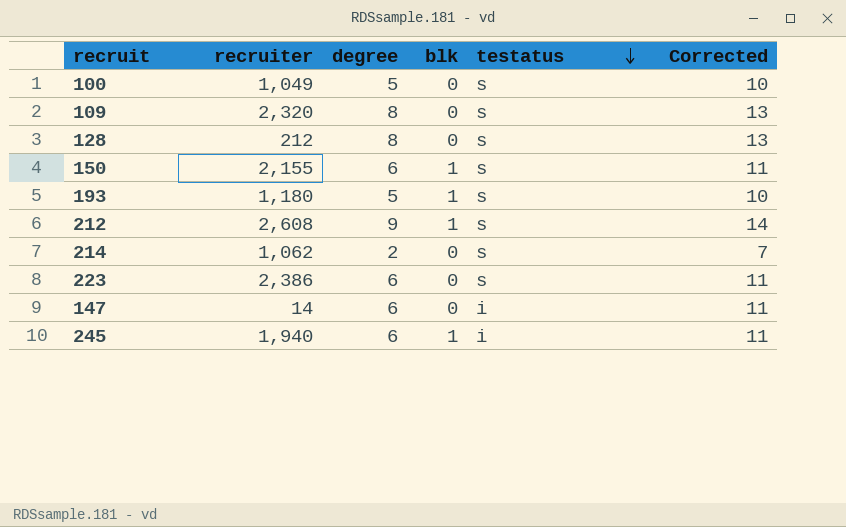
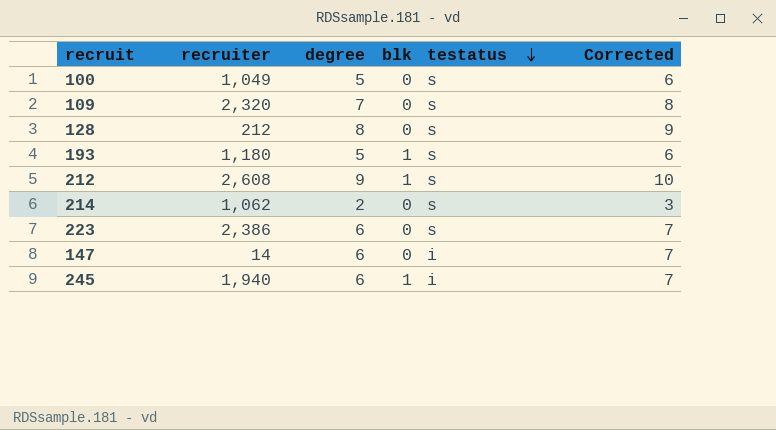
column Corrected | formula: [degree] + 5 -> [degree] + 1
row 150: 2,155 | 6 | 1 | s | 11 -> none
109 | degree: 8 -> 7

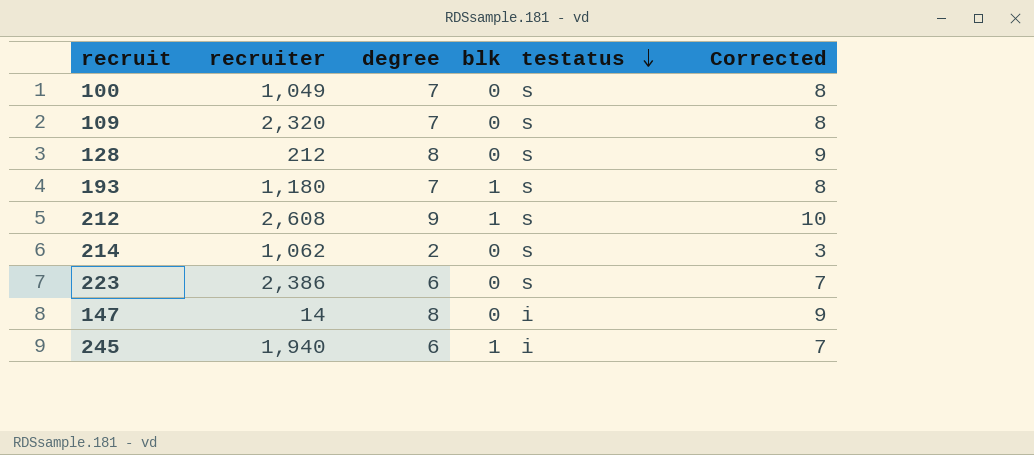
100 | degree: 5 -> 7
100 | Corrected: 6 -> 8
193 | degree: 5 -> 7
193 | Corrected: 6 -> 8
147 | degree: 6 -> 8
147 | Corrected: 7 -> 9

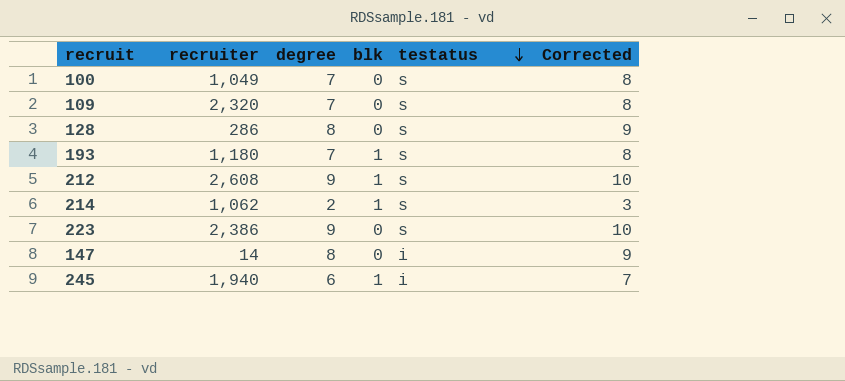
128 | recruiter: 212 -> 286
214 | blk: 0 -> 1
223 | degree: 6 -> 9
223 | Corrected: 7 -> 10

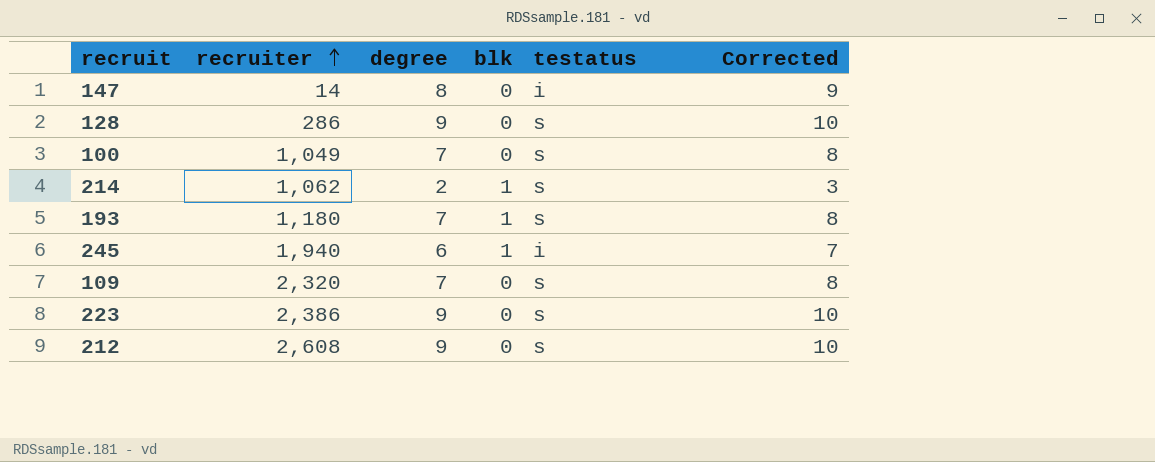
row order: testatus descending -> recruiter ascending
128 | degree: 8 -> 9
128 | Corrected: 9 -> 10
212 | blk: 1 -> 0

